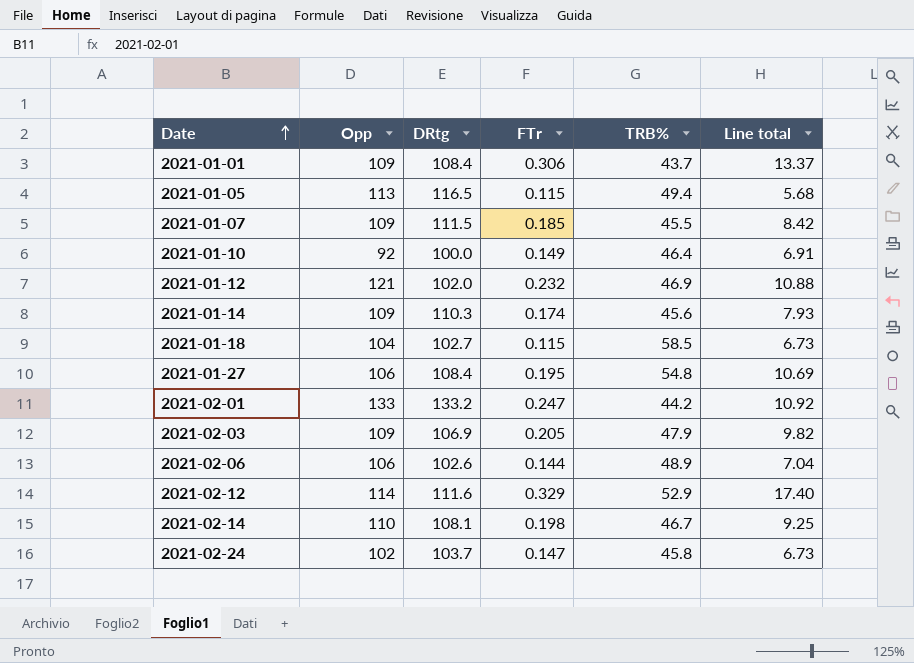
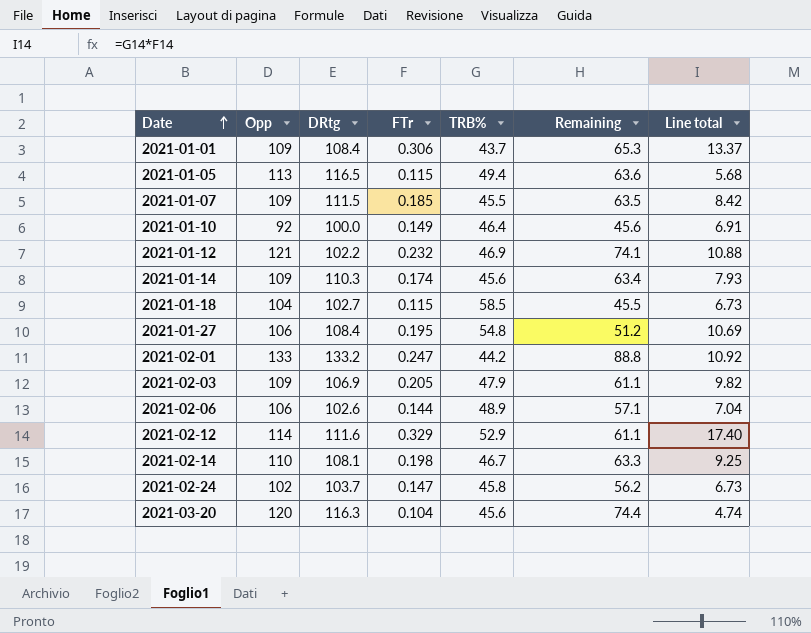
column Remaining | formula: none -> [Opp] - [TRB%]
2021-01-12 | DRtg: 102.0 -> 102.2
row 2021-03-20: none -> 120 | 116.3 | 0.104 | 45.6 | 74.4 | 4.74

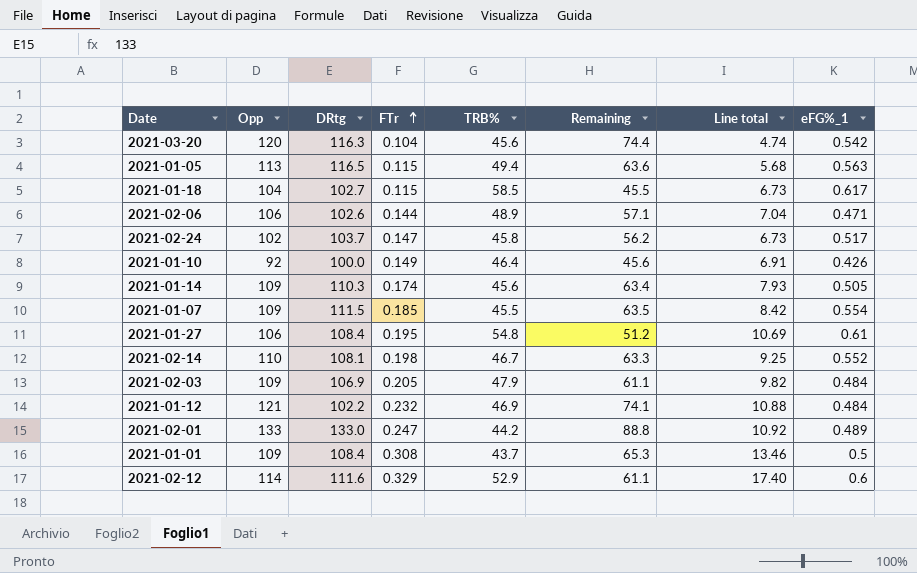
row order: Date ascending -> FTr ascending
column eFG%_1 | position: none -> 8
2021-02-01 | DRtg: 133.2 -> 133.0
2021-01-01 | FTr: 0.306 -> 0.308
2021-01-01 | Line total: 13.37 -> 13.46

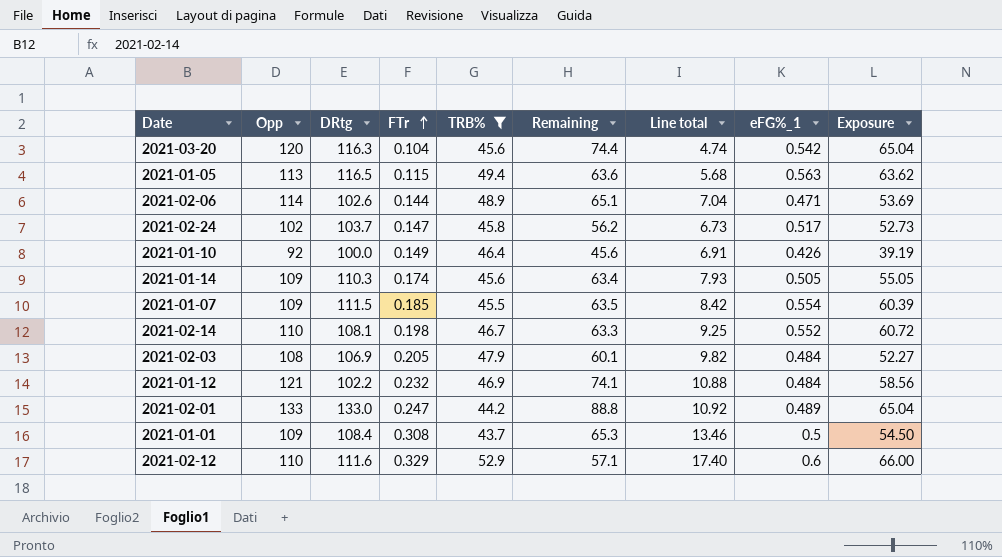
filter: none -> TRB% <= 52.9
column Exposure | formula: none -> [Opp] * [eFG%_1]
2021-02-06 | Opp: 106 -> 114
2021-02-06 | Remaining: 57.1 -> 65.1
2021-02-03 | Opp: 109 -> 108
2021-02-03 | Remaining: 61.1 -> 60.1
2021-02-12 | Opp: 114 -> 110
2021-02-12 | Remaining: 61.1 -> 57.1

